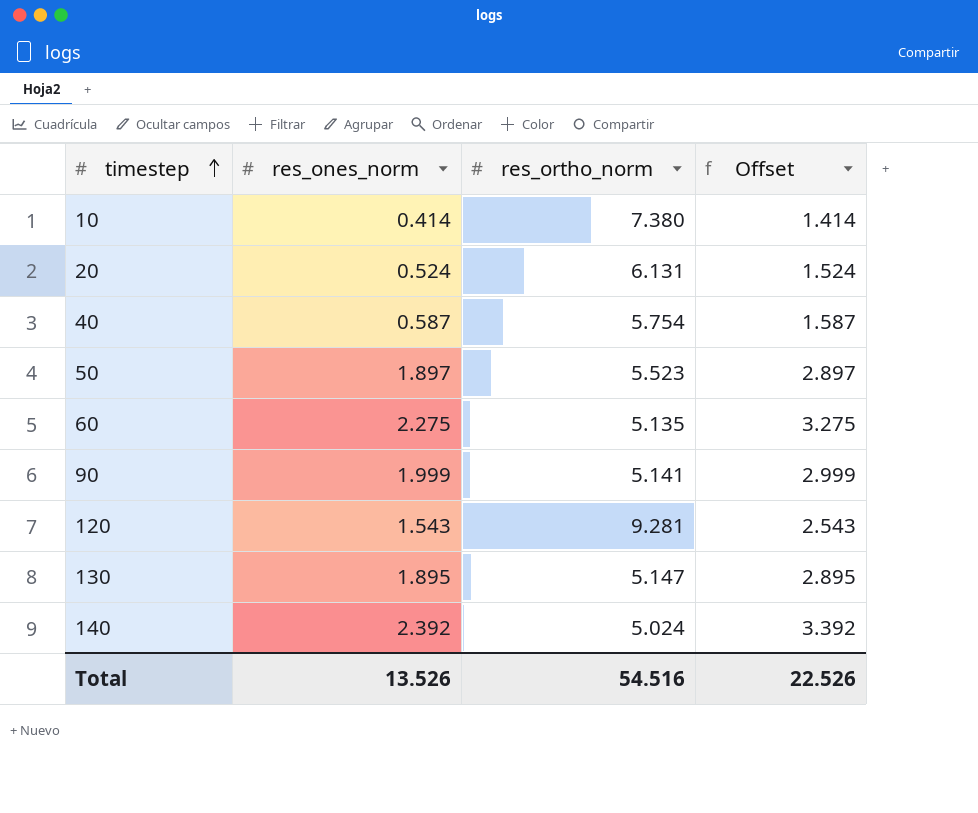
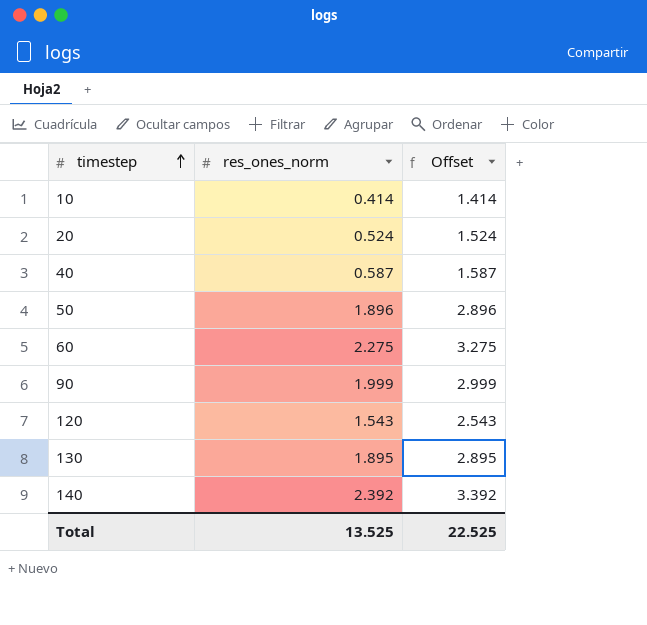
column res_ortho_norm | position: 3 -> none
50 | res_ones_norm: 1.897 -> 1.896
50 | Offset: 2.897 -> 2.896
Total | res_ones_norm: 13.526 -> 13.525
Total | Offset: 22.526 -> 22.525

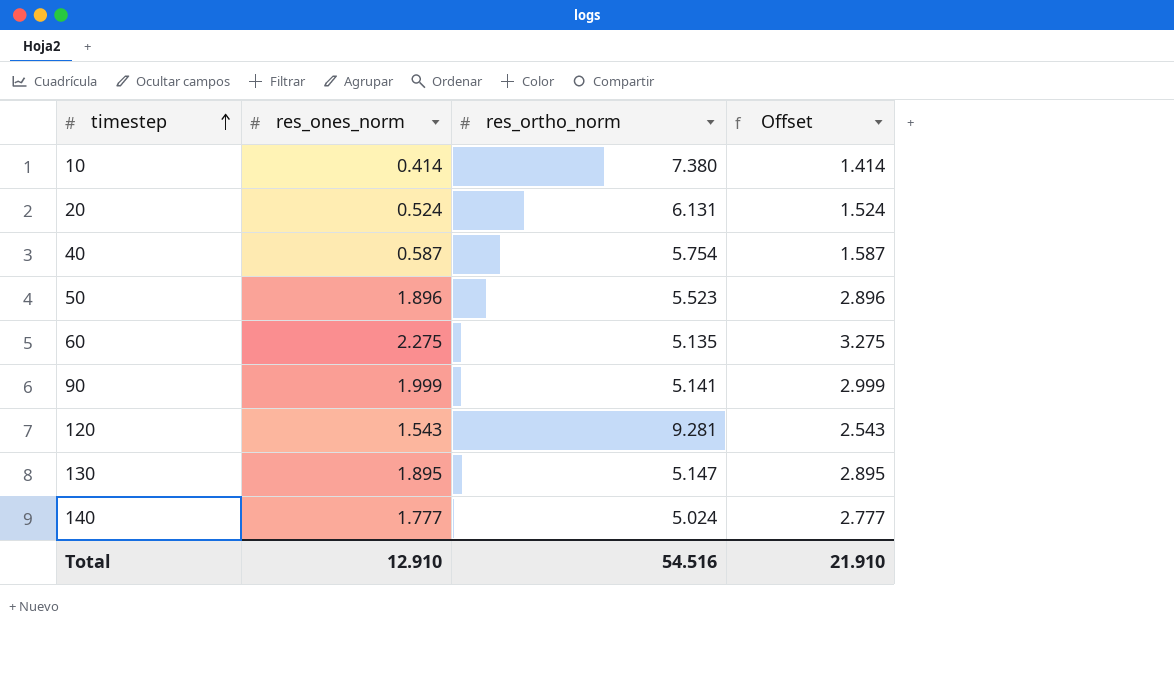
column res_ortho_norm | position: none -> 3
140 | res_ones_norm: 2.392 -> 1.777
140 | Offset: 3.392 -> 2.777
Total | res_ones_norm: 13.525 -> 12.910
Total | Offset: 22.525 -> 21.910

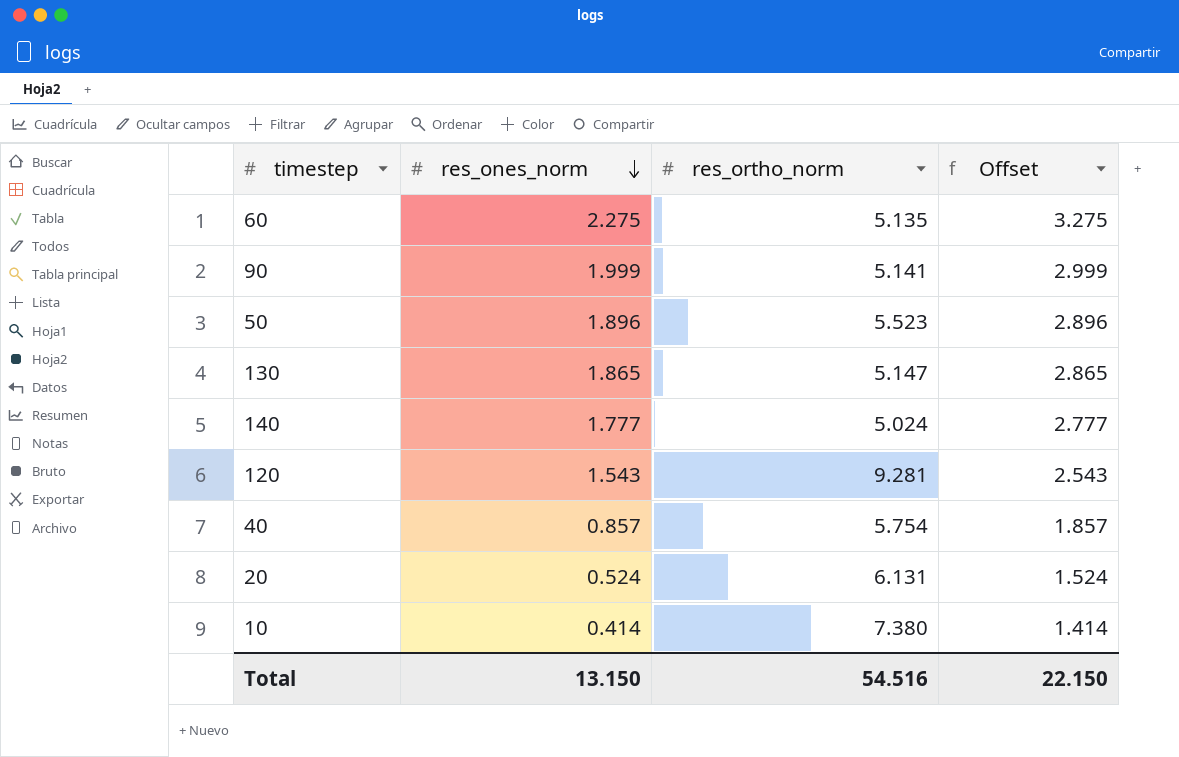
row order: timestep ascending -> res_ones_norm descending
130 | res_ones_norm: 1.895 -> 1.865
130 | Offset: 2.895 -> 2.865
40 | res_ones_norm: 0.587 -> 0.857
40 | Offset: 1.587 -> 1.857
Total | res_ones_norm: 12.910 -> 13.150
Total | Offset: 21.910 -> 22.150

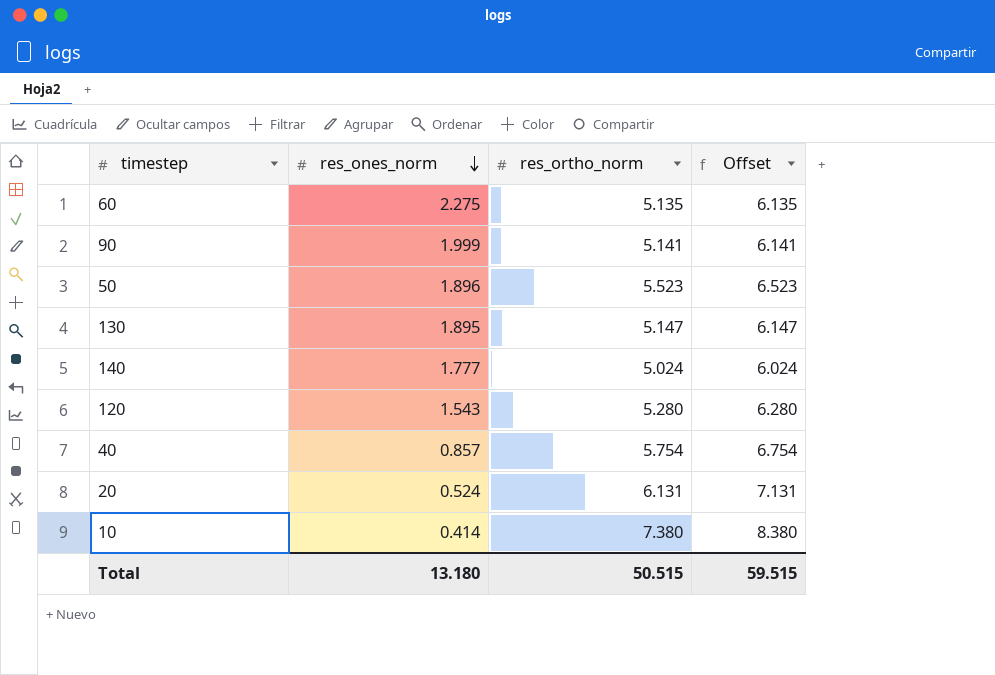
column Offset | formula: [res_ones_norm] + 1 -> [res_ortho_norm] + 1
130 | res_ones_norm: 1.865 -> 1.895
120 | res_ortho_norm: 9.281 -> 5.280
Total | res_ones_norm: 13.150 -> 13.180
Total | res_ortho_norm: 54.516 -> 50.515
Total | Offset: 22.150 -> 59.515

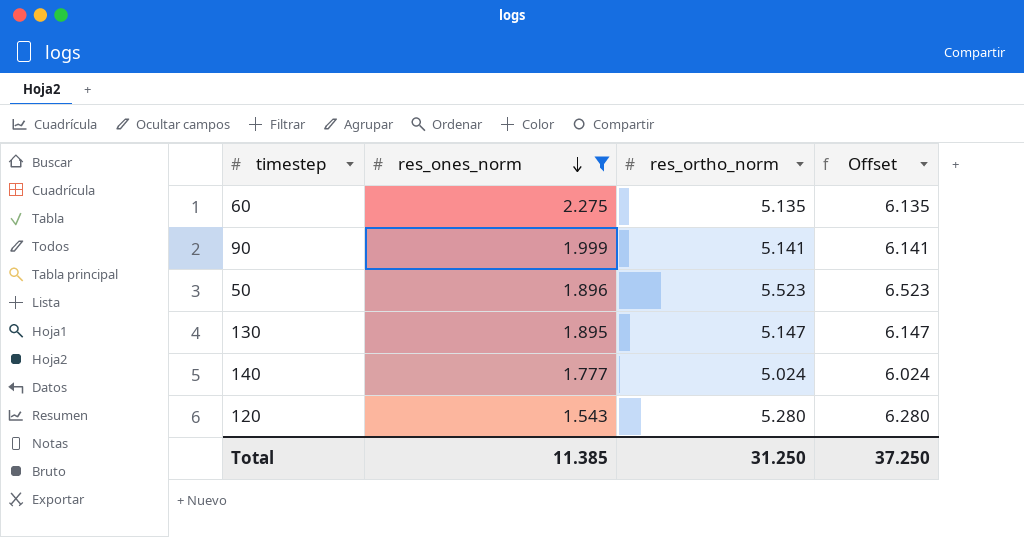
filter: none -> res_ones_norm >= 1.543
Total | res_ones_norm: 13.180 -> 11.385
Total | res_ortho_norm: 50.515 -> 31.250
Total | Offset: 59.515 -> 37.250

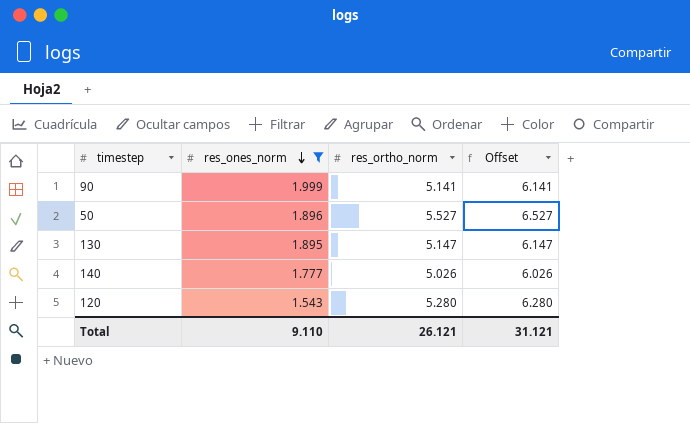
row 60: 2.275 | 5.135 | 6.135 -> none
50 | res_ortho_norm: 5.523 -> 5.527
50 | Offset: 6.523 -> 6.527
140 | res_ortho_norm: 5.024 -> 5.026
140 | Offset: 6.024 -> 6.026
Total | res_ones_norm: 11.385 -> 9.110
Total | res_ortho_norm: 31.250 -> 26.121
Total | Offset: 37.250 -> 31.121

